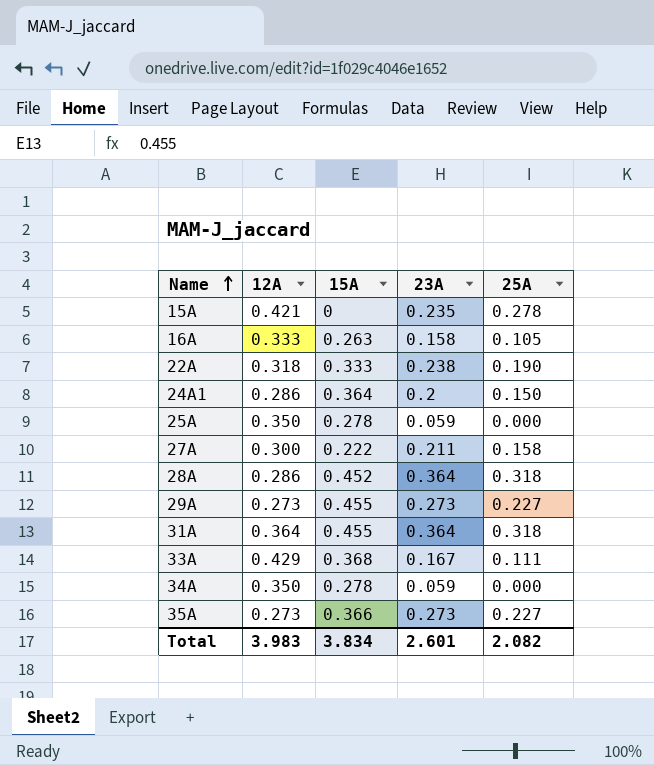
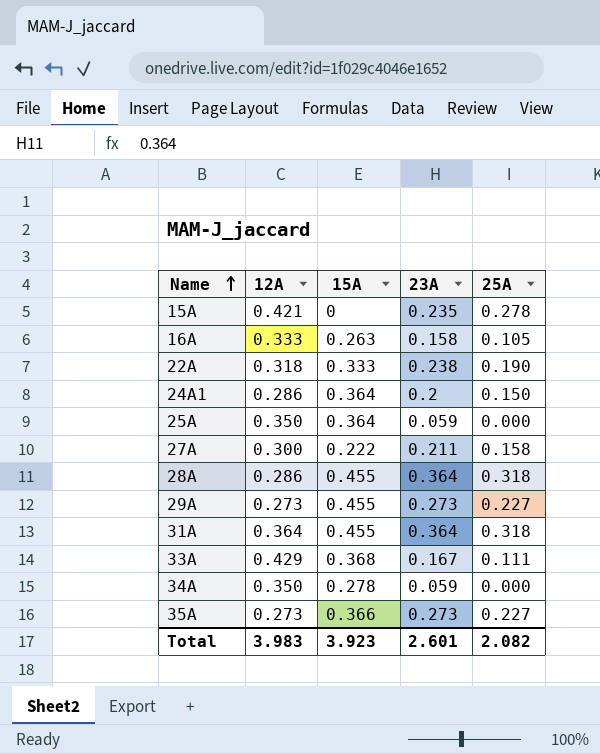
25A | 15A: 0.278 -> 0.364
28A | 15A: 0.452 -> 0.455
Total | 15A: 3.834 -> 3.923

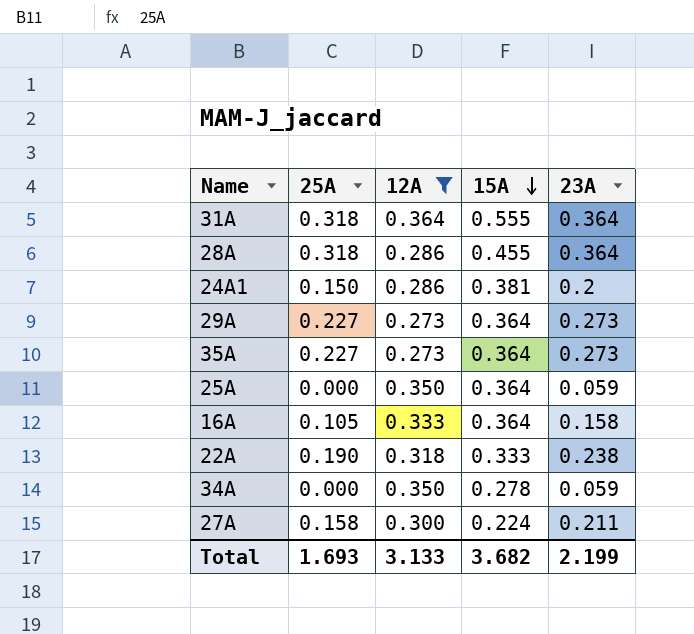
filter: none -> 12A <= 0.364
row order: Name ascending -> 15A descending
column 25A | position: 5 -> 2
31A | 15A: 0.455 -> 0.555
24A1 | 15A: 0.364 -> 0.381
29A | 15A: 0.455 -> 0.364
35A | 15A: 0.366 -> 0.364
16A | 15A: 0.263 -> 0.364
27A | 15A: 0.222 -> 0.224
Total | 25A: 2.082 -> 1.693
Total | 12A: 3.983 -> 3.133
Total | 15A: 3.923 -> 3.682
Total | 23A: 2.601 -> 2.199

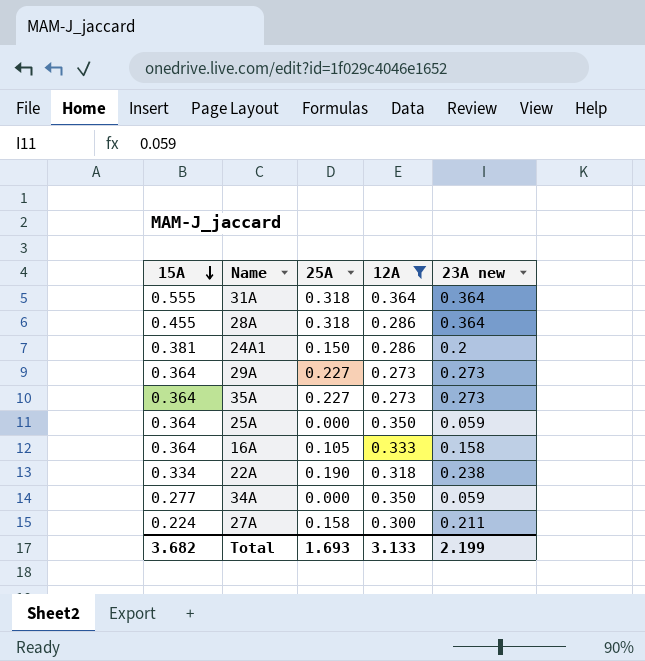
column 15A | position: 4 -> 1
column name: 23A -> 23A new
22A | 15A: 0.333 -> 0.334
34A | 15A: 0.278 -> 0.277

